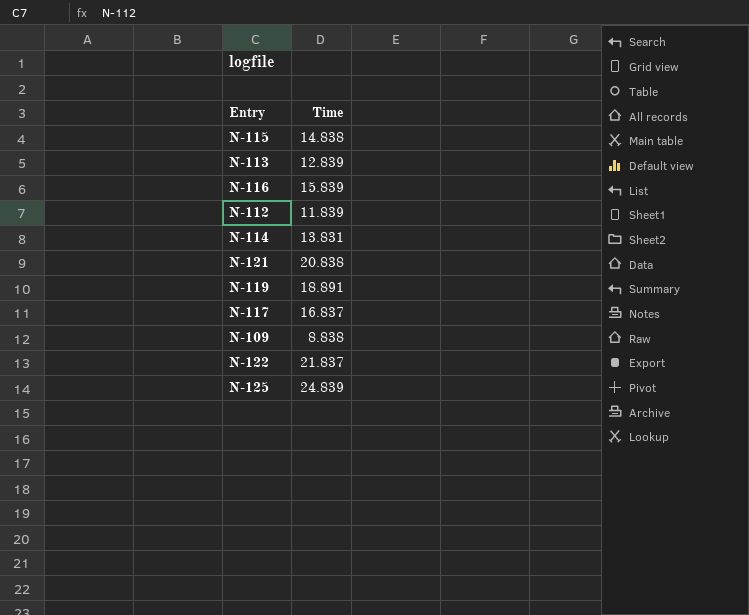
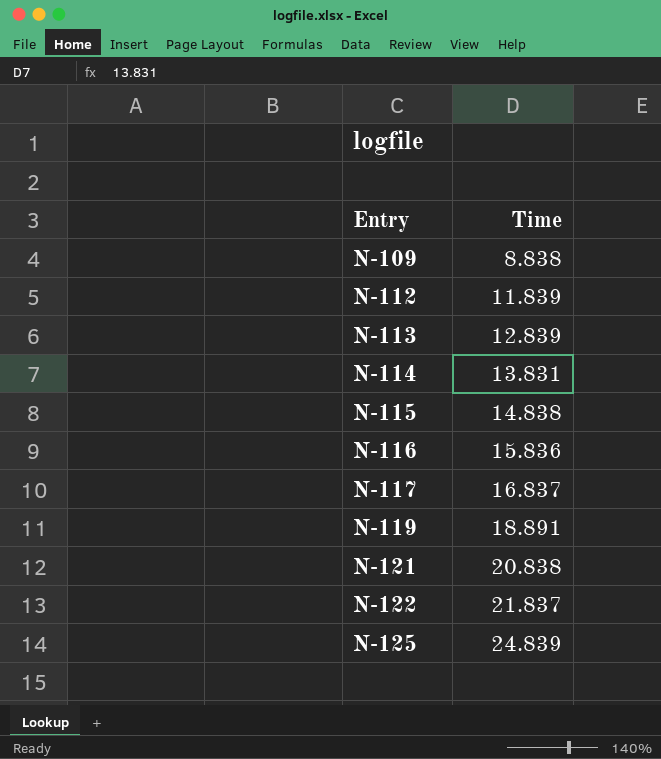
row order: none -> Entry ascending
N-116 | Time: 15.839 -> 15.836

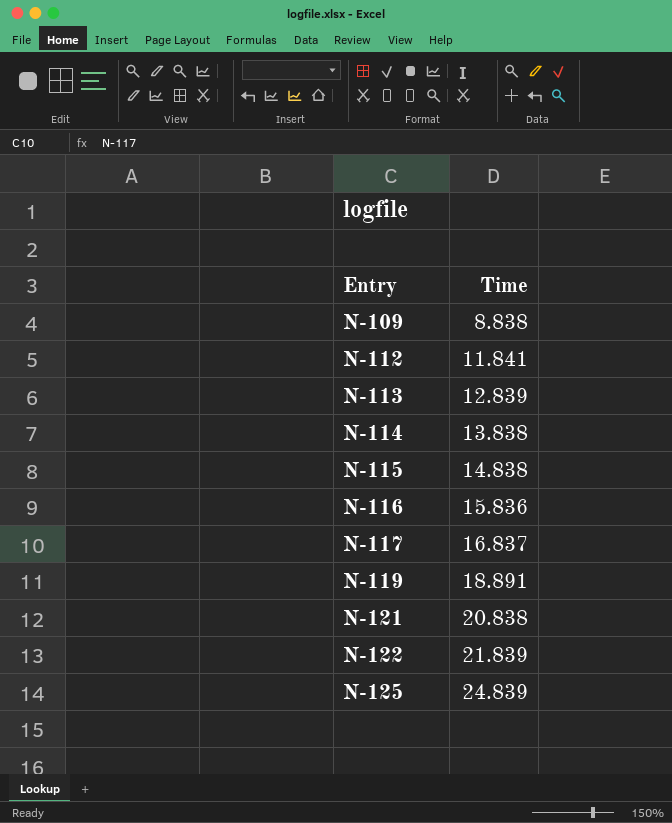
N-112 | Time: 11.839 -> 11.841
N-114 | Time: 13.831 -> 13.838
N-122 | Time: 21.837 -> 21.839

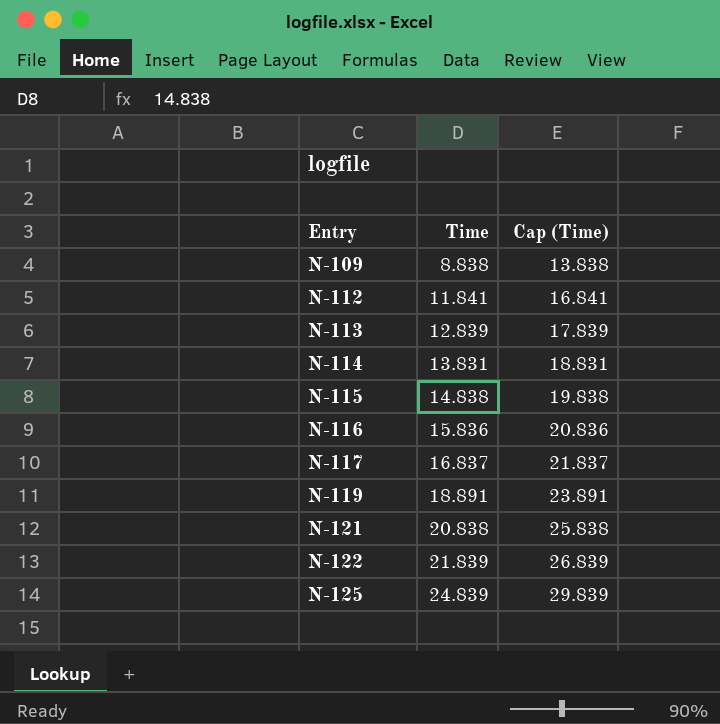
column Cap (Time) | formula: none -> [Time] + 5
N-114 | Time: 13.838 -> 13.831

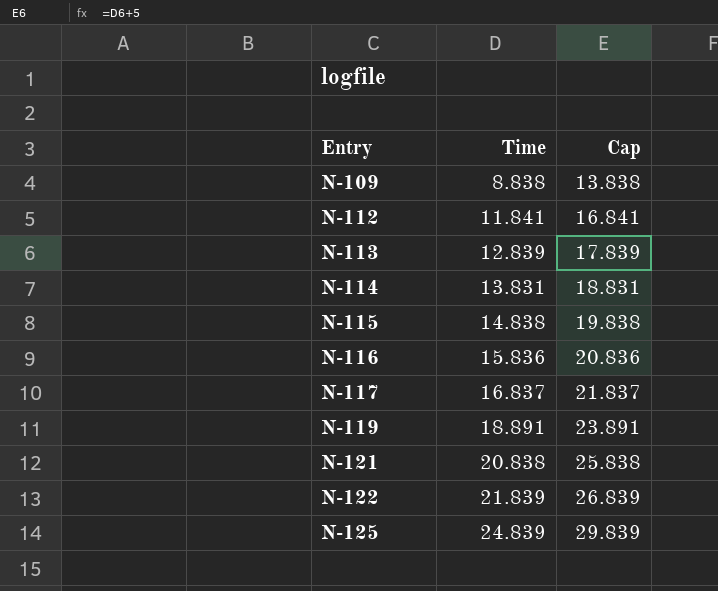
column name: Cap (Time) -> Cap

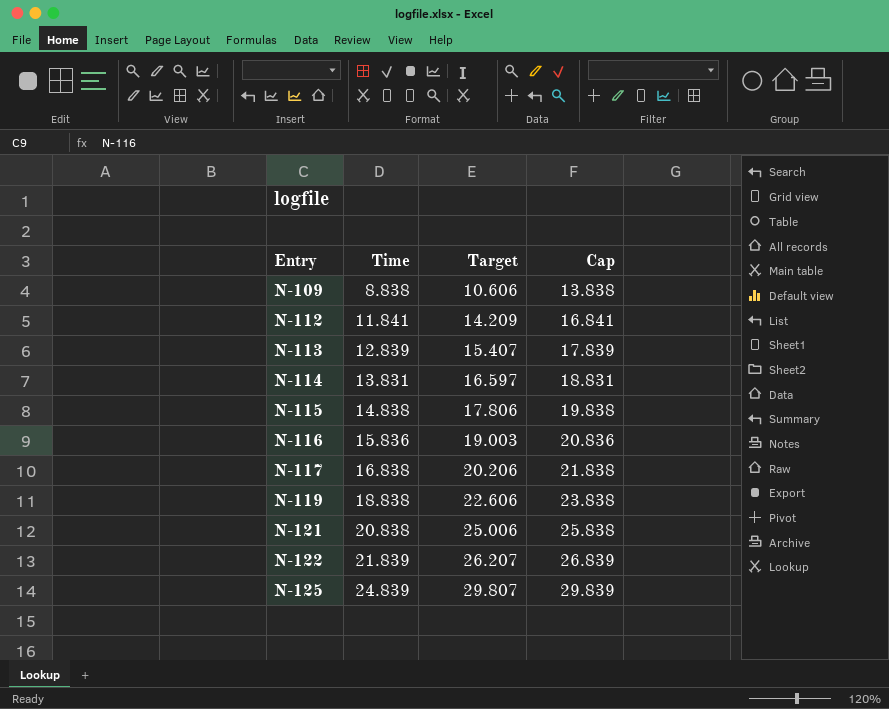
column Target | formula: none -> [Time] * 1.2
N-117 | Time: 16.837 -> 16.838
N-117 | Cap: 21.837 -> 21.838
N-119 | Time: 18.891 -> 18.838
N-119 | Cap: 23.891 -> 23.838

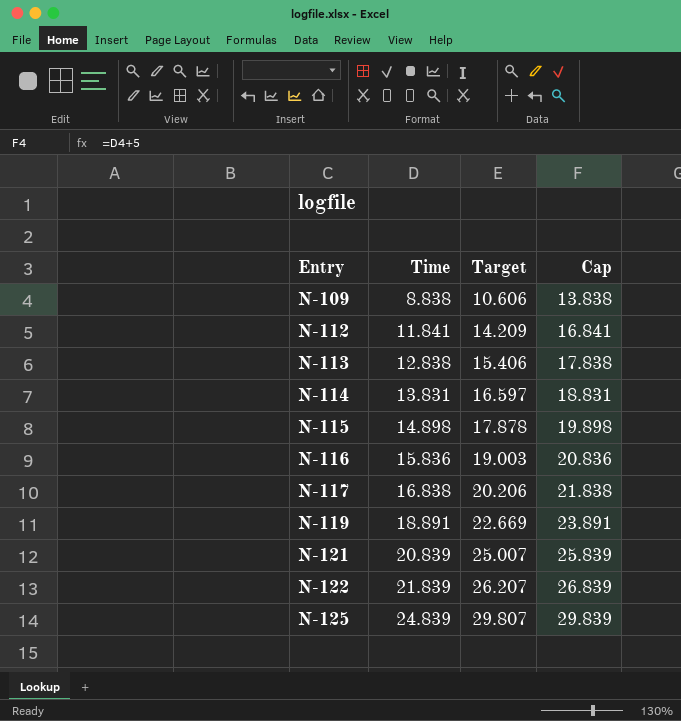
N-113 | Time: 12.839 -> 12.838
N-113 | Target: 15.407 -> 15.406
N-113 | Cap: 17.839 -> 17.838
N-115 | Time: 14.838 -> 14.898
N-115 | Target: 17.806 -> 17.878
N-115 | Cap: 19.838 -> 19.898
N-119 | Time: 18.838 -> 18.891
N-119 | Target: 22.606 -> 22.669
N-119 | Cap: 23.838 -> 23.891
N-121 | Time: 20.838 -> 20.839
N-121 | Target: 25.006 -> 25.007
N-121 | Cap: 25.838 -> 25.839

